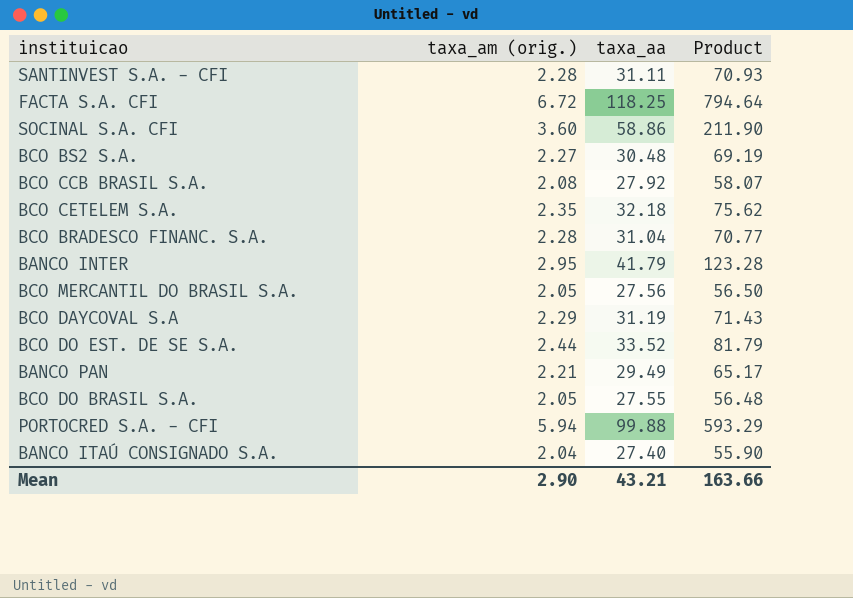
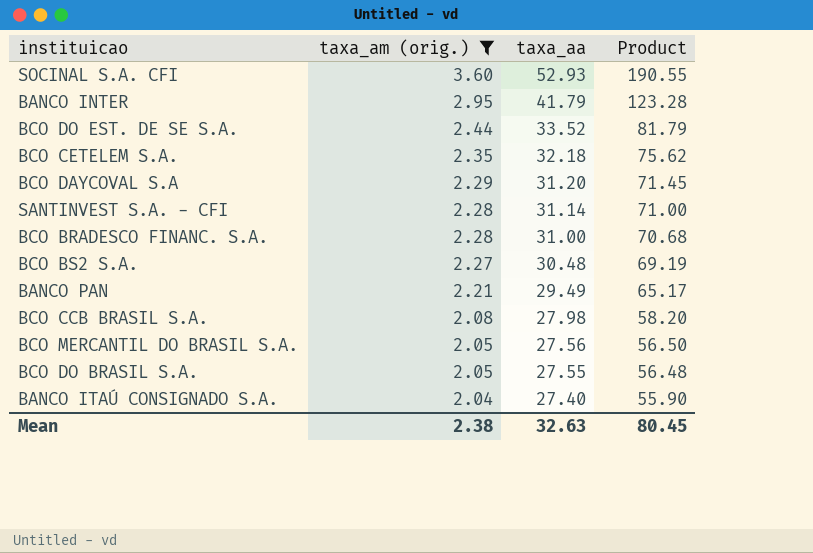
filter: none -> taxa_am (orig.) <= 3.60
row order: none -> taxa_am (orig.) descending
SOCINAL S.A. CFI | taxa_aa: 58.86 -> 52.93
SOCINAL S.A. CFI | Product: 211.90 -> 190.55
BCO DAYCOVAL S.A | taxa_aa: 31.19 -> 31.20
BCO DAYCOVAL S.A | Product: 71.43 -> 71.45
SANTINVEST S.A. - CFI | taxa_aa: 31.11 -> 31.14
SANTINVEST S.A. - CFI | Product: 70.93 -> 71.00
BCO BRADESCO FINANC. S.A. | taxa_aa: 31.04 -> 31.00
BCO BRADESCO FINANC. S.A. | Product: 70.77 -> 70.68
BCO CCB BRASIL S.A. | taxa_aa: 27.92 -> 27.98
BCO CCB BRASIL S.A. | Product: 58.07 -> 58.20
Mean | taxa_am (orig.): 2.90 -> 2.38
Mean | taxa_aa: 43.21 -> 32.63
Mean | Product: 163.66 -> 80.45

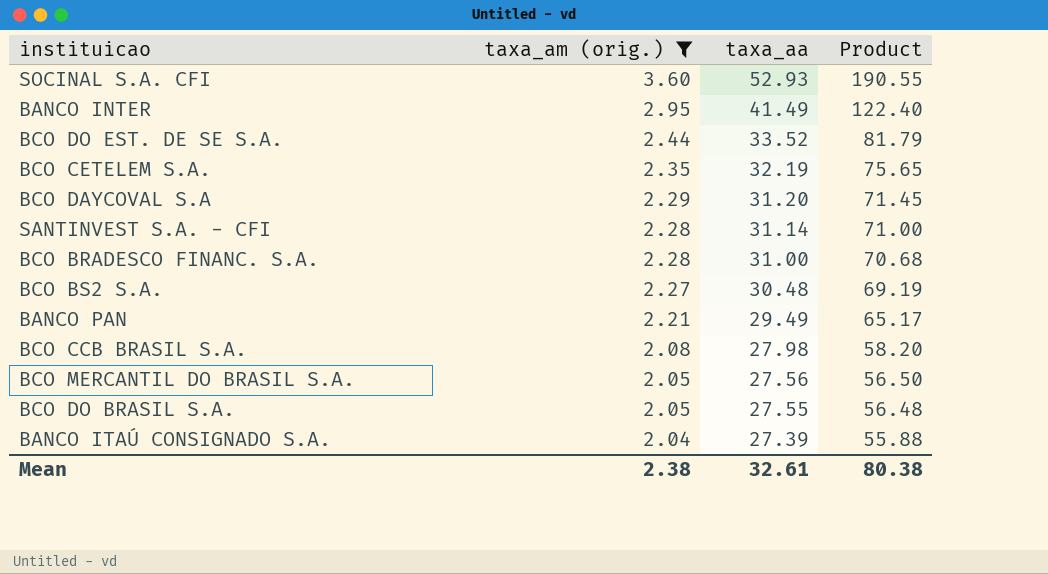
BANCO INTER | taxa_aa: 41.79 -> 41.49
BANCO INTER | Product: 123.28 -> 122.40
BCO CETELEM S.A. | taxa_aa: 32.18 -> 32.19
BCO CETELEM S.A. | Product: 75.62 -> 75.65
BANCO ITAÚ CONSIGNADO S.A. | taxa_aa: 27.40 -> 27.39
BANCO ITAÚ CONSIGNADO S.A. | Product: 55.90 -> 55.88
Mean | taxa_aa: 32.63 -> 32.61
Mean | Product: 80.45 -> 80.38

